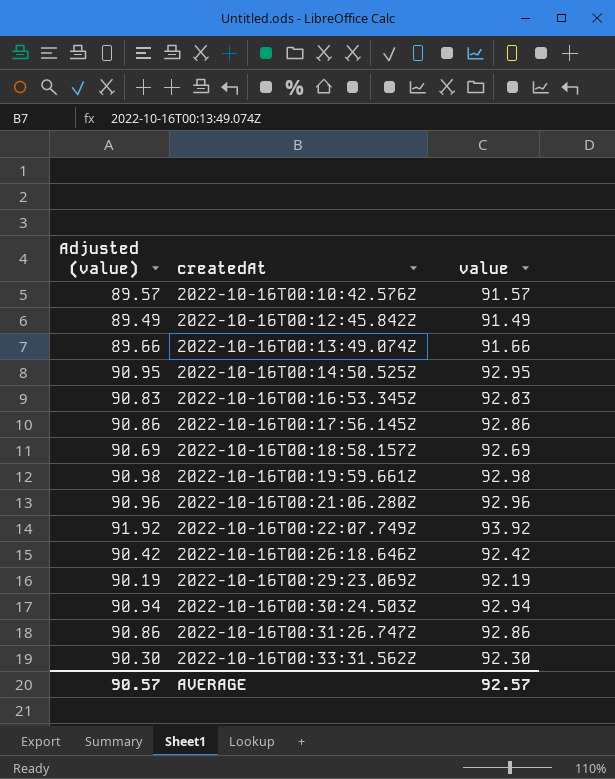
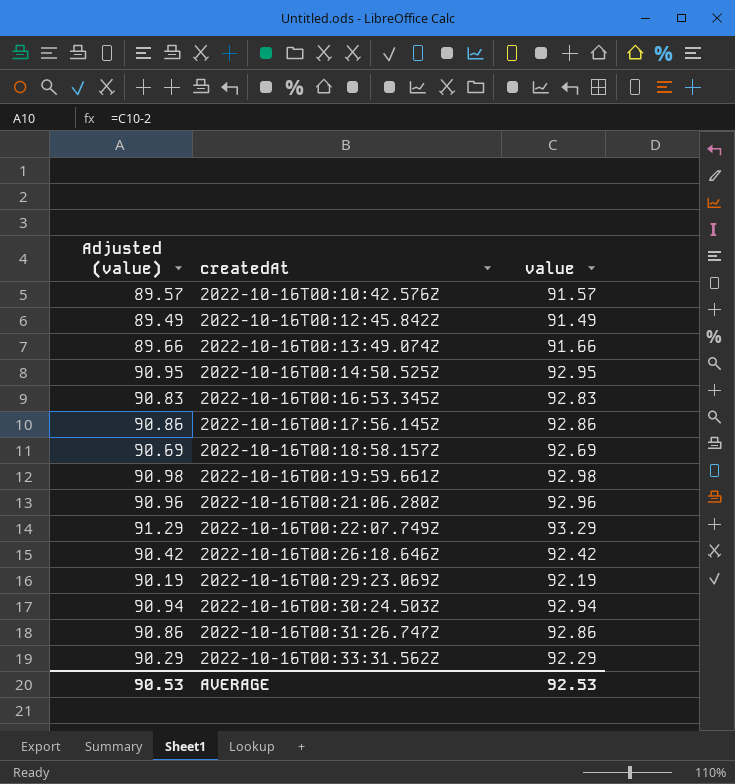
2022-10-16T00:22:07.749Z | Adjusted (value): 91.92 -> 91.29
2022-10-16T00:22:07.749Z | value: 93.92 -> 93.29
2022-10-16T00:33:31.562Z | Adjusted (value): 90.30 -> 90.29
2022-10-16T00:33:31.562Z | value: 92.30 -> 92.29
AVERAGE | Adjusted (value): 90.57 -> 90.53
AVERAGE | value: 92.57 -> 92.53

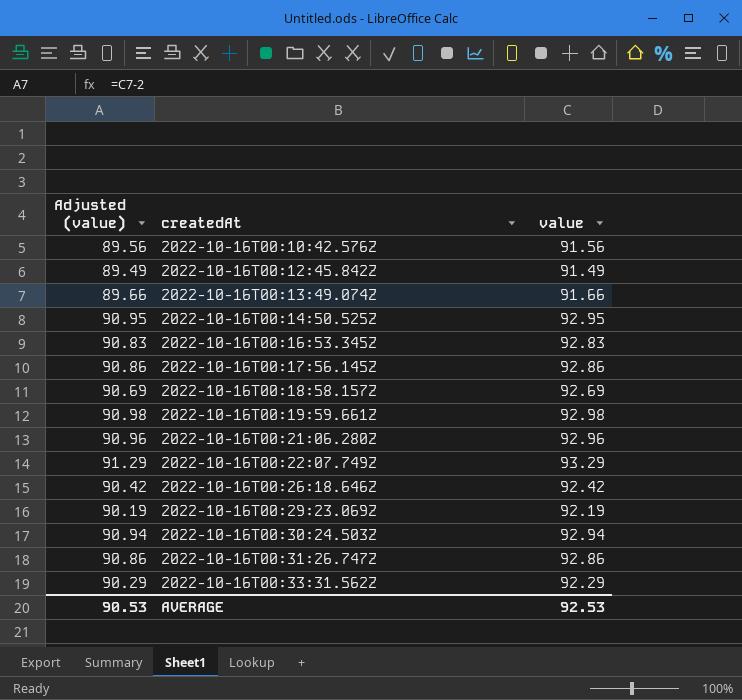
2022-10-16T00:10:42.576Z | Adjusted (value): 89.57 -> 89.56
2022-10-16T00:10:42.576Z | value: 91.57 -> 91.56

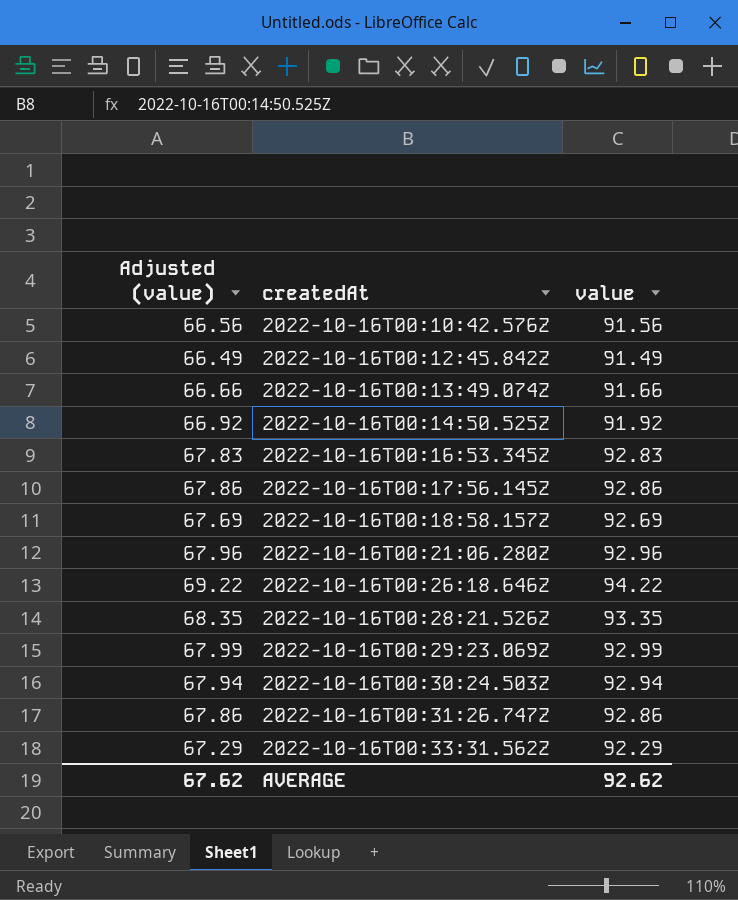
column Adjusted (value) | formula: [value] - 2 -> [value] - 25
row 2022-10-16T00:19:59.661Z: 90.98 | 92.98 -> none
row 2022-10-16T00:22:07.749Z: 91.29 | 93.29 -> none
2022-10-16T00:14:50.525Z | value: 92.95 -> 91.92
2022-10-16T00:26:18.646Z | value: 92.42 -> 94.22
row 2022-10-16T00:28:21.526Z: none -> 68.35 | 93.35
2022-10-16T00:29:23.069Z | value: 92.19 -> 92.99
AVERAGE | Adjusted (value): 90.53 -> 67.62
AVERAGE | value: 92.53 -> 92.62

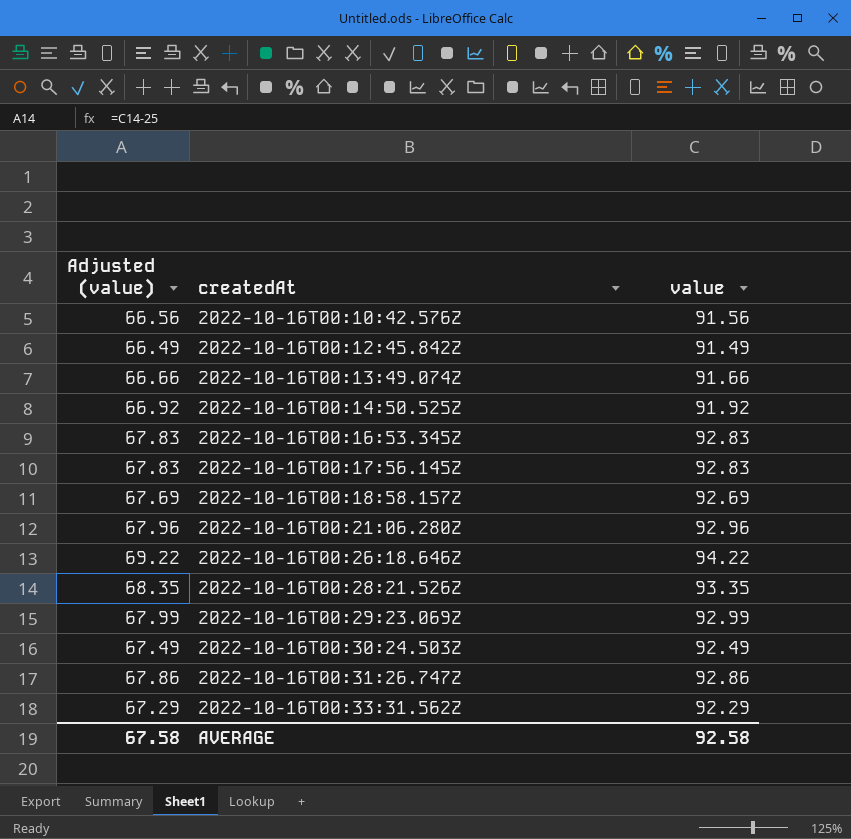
2022-10-16T00:17:56.145Z | Adjusted (value): 67.86 -> 67.83
2022-10-16T00:17:56.145Z | value: 92.86 -> 92.83
2022-10-16T00:30:24.503Z | Adjusted (value): 67.94 -> 67.49
2022-10-16T00:30:24.503Z | value: 92.94 -> 92.49
AVERAGE | Adjusted (value): 67.62 -> 67.58
AVERAGE | value: 92.62 -> 92.58

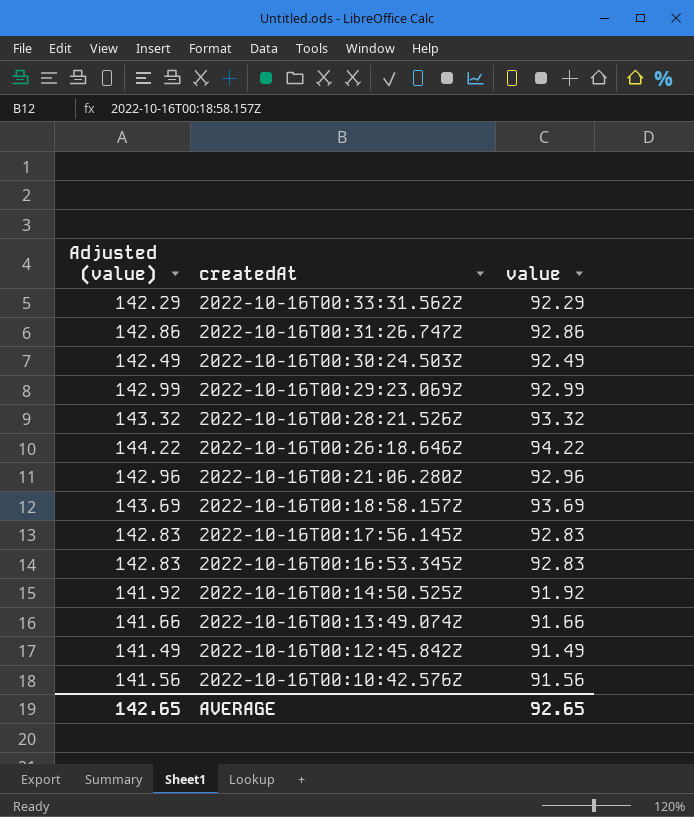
row order: createdAt ascending -> createdAt descending
column Adjusted (value) | formula: [value] - 25 -> [value] + 50
2022-10-16T00:28:21.526Z | value: 93.35 -> 93.32
2022-10-16T00:18:58.157Z | value: 92.69 -> 93.69
AVERAGE | Adjusted (value): 67.58 -> 142.65
AVERAGE | value: 92.58 -> 92.65

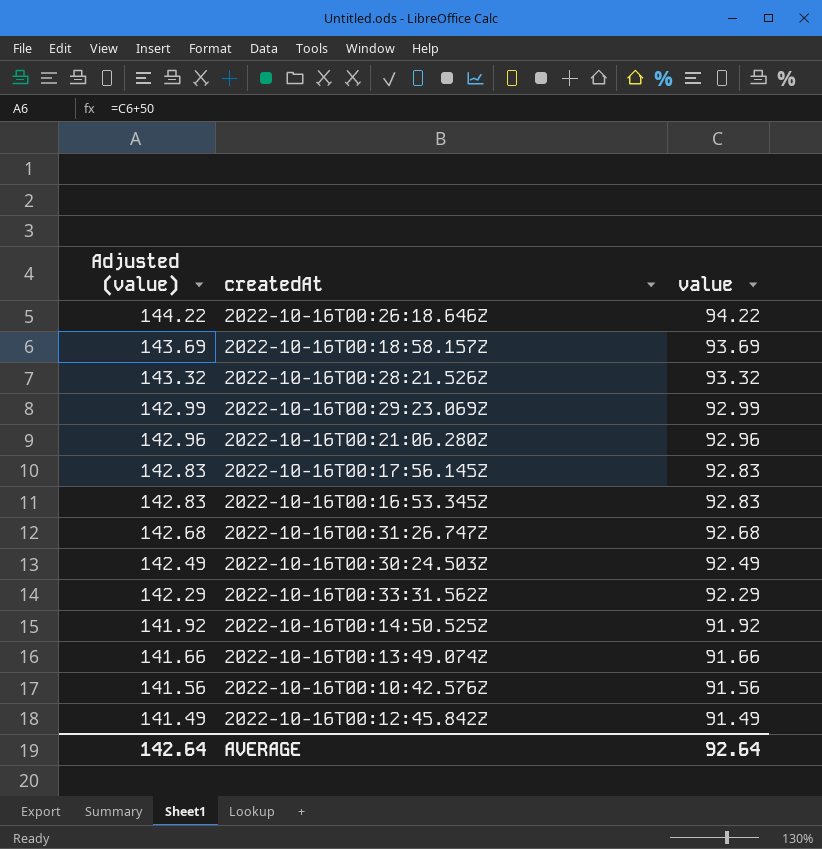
row order: createdAt descending -> Adjusted (value) descending
2022-10-16T00:31:26.747Z | Adjusted (value): 142.86 -> 142.68
2022-10-16T00:31:26.747Z | value: 92.86 -> 92.68
AVERAGE | Adjusted (value): 142.65 -> 142.64
AVERAGE | value: 92.65 -> 92.64

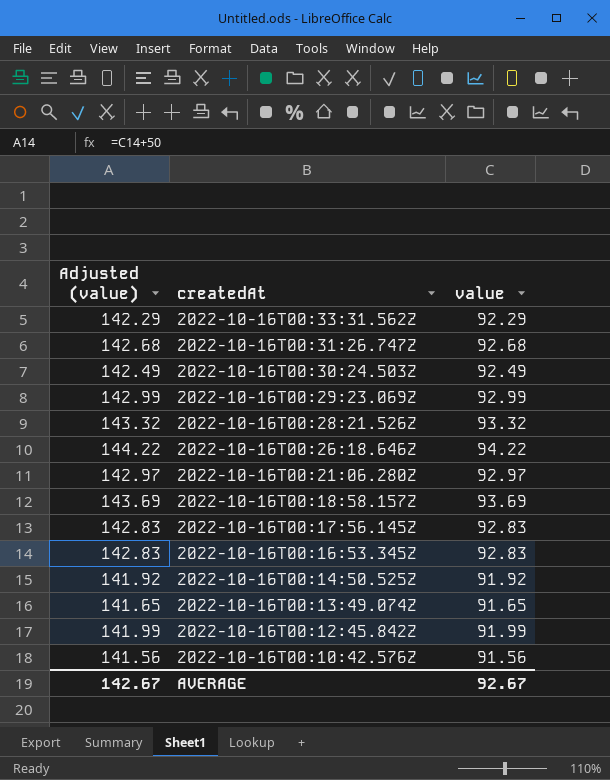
row order: Adjusted (value) descending -> createdAt descending
2022-10-16T00:21:06.280Z | Adjusted (value): 142.96 -> 142.97
2022-10-16T00:21:06.280Z | value: 92.96 -> 92.97
2022-10-16T00:13:49.074Z | Adjusted (value): 141.66 -> 141.65
2022-10-16T00:13:49.074Z | value: 91.66 -> 91.65
2022-10-16T00:12:45.842Z | Adjusted (value): 141.49 -> 141.99
2022-10-16T00:12:45.842Z | value: 91.49 -> 91.99
AVERAGE | Adjusted (value): 142.64 -> 142.67
AVERAGE | value: 92.64 -> 92.67

